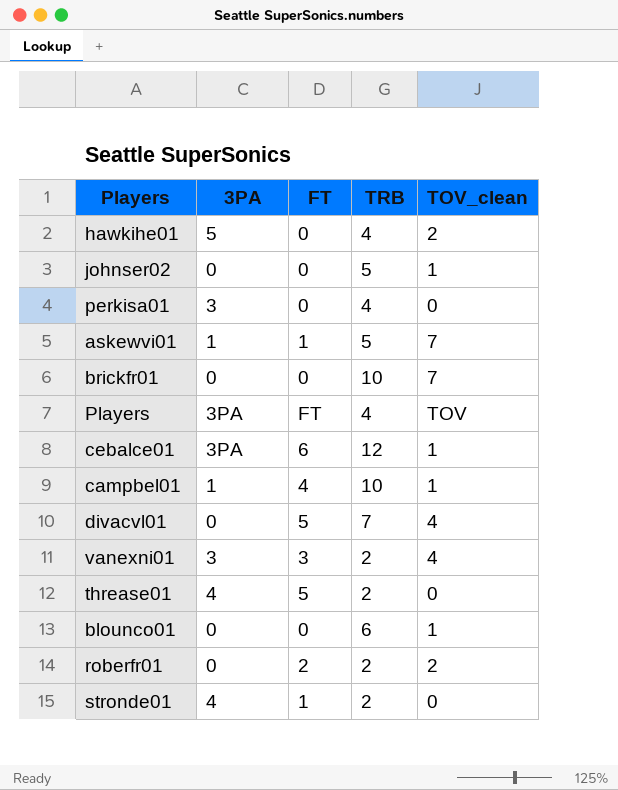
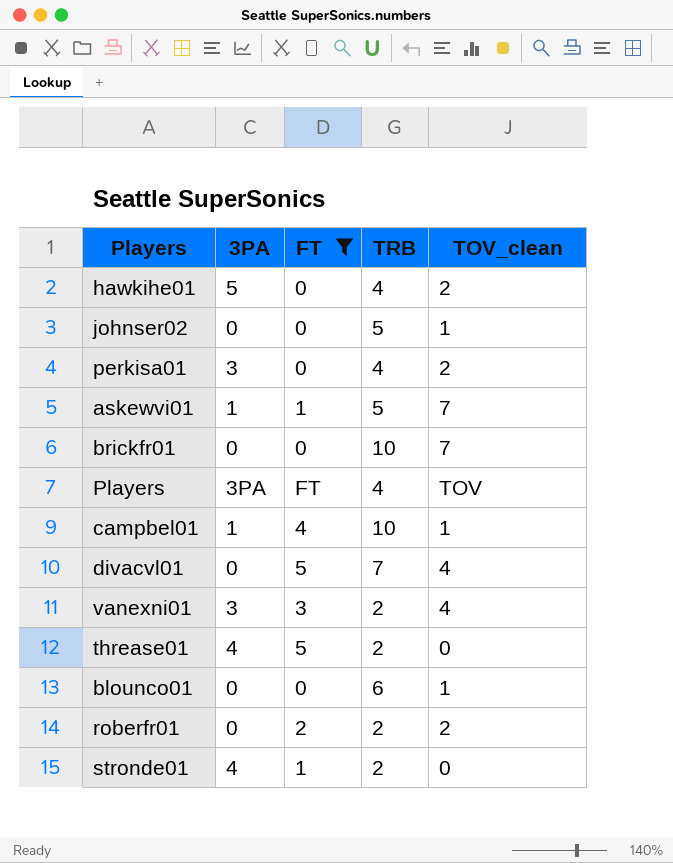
filter: none -> FT != 6
perkisa01 | TOV_clean: 0 -> 2

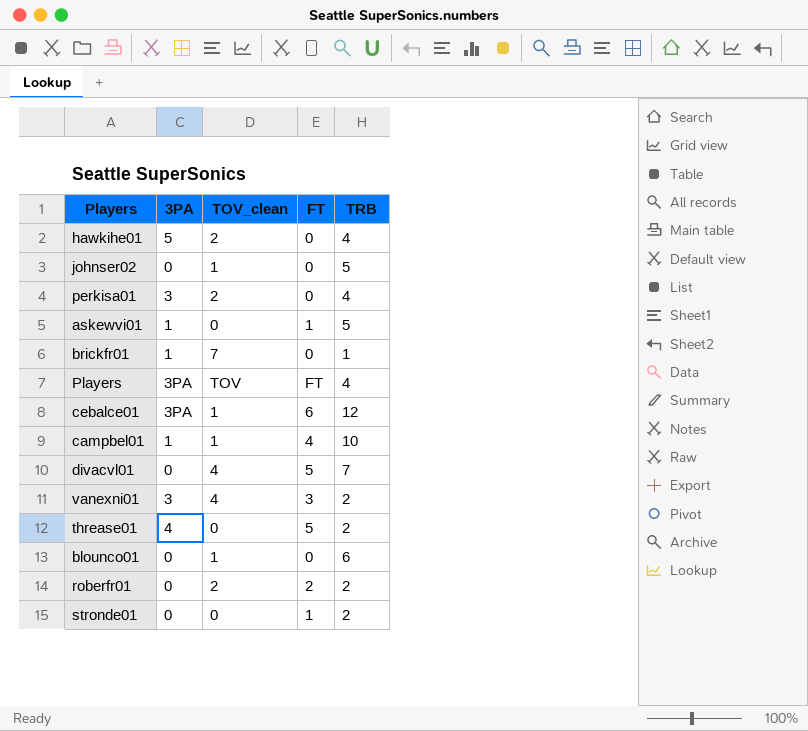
filter: FT != 6 -> none
column TOV_clean | position: 5 -> 3
askewvi01 | TOV_clean: 7 -> 0
brickfr01 | 3PA: 0 -> 1
brickfr01 | TRB: 10 -> 1
stronde01 | 3PA: 4 -> 0

